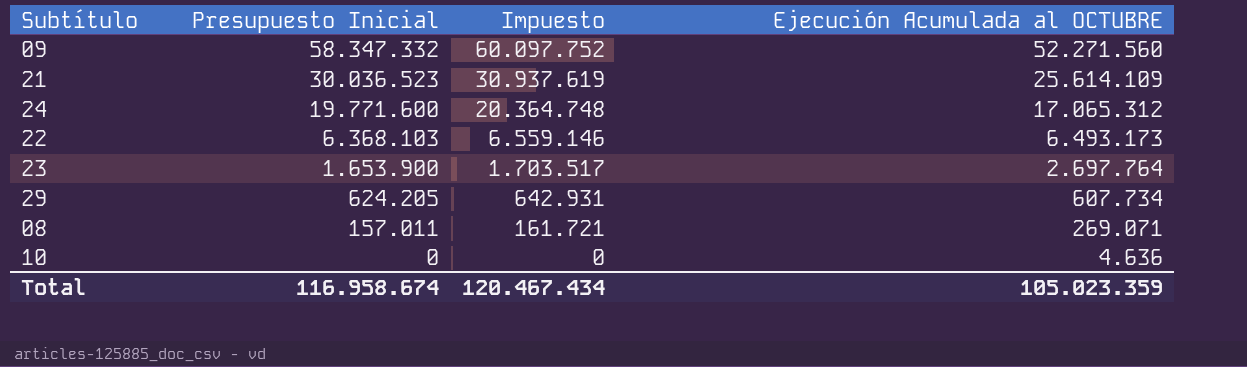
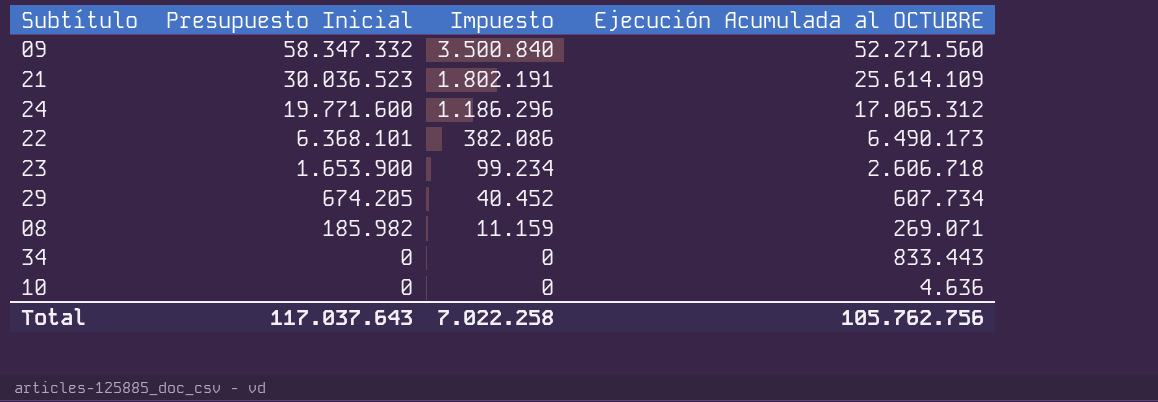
column Impuesto | formula: [Presupuesto Inicial] * 1,03 -> [Presupuesto Inicial] * 0,06
22 | Presupuesto Inicial: 6.368.103 -> 6.368.101
22 | Ejecución Acumulada al OCTUBRE: 6.493.173 -> 6.490.173
23 | Ejecución Acumulada al OCTUBRE: 2.697.764 -> 2.606.718
29 | Presupuesto Inicial: 624.205 -> 674.205
08 | Presupuesto Inicial: 157.011 -> 185.982
row 34: none -> 0 | 0 | 833.443
Total | Presupuesto Inicial: 116.958.674 -> 117.037.643
Total | Impuesto: 120.467.434 -> 7.022.258
Total | Ejecución Acumulada al OCTUBRE: 105.023.359 -> 105.762.756

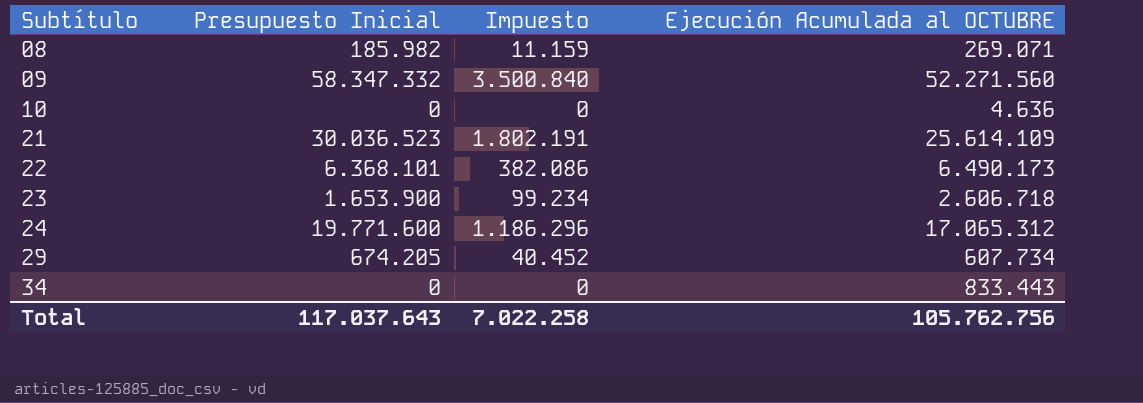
row order: Presupuesto Inicial descending -> Subtítulo ascending

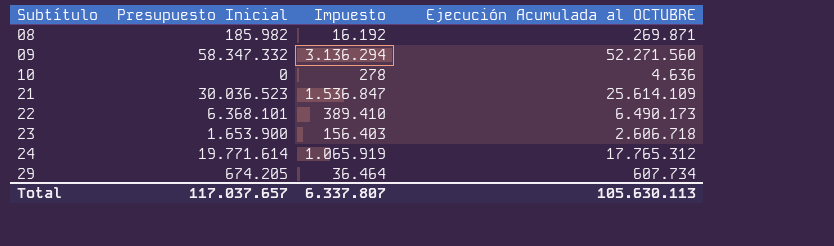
column Impuesto | formula: [Presupuesto Inicial] * 0,06 -> [Ejecución Acumulada al OCTUBRE] * 0,06
row 34: 0 | 0 | 833.443 -> none
08 | Ejecución Acumulada al OCTUBRE: 269.071 -> 269.871
24 | Presupuesto Inicial: 19.771.600 -> 19.771.614
24 | Ejecución Acumulada al OCTUBRE: 17.065.312 -> 17.765.312
Total | Presupuesto Inicial: 117.037.643 -> 117.037.657
Total | Impuesto: 7.022.258 -> 6.337.807
Total | Ejecución Acumulada al OCTUBRE: 105.762.756 -> 105.630.113

